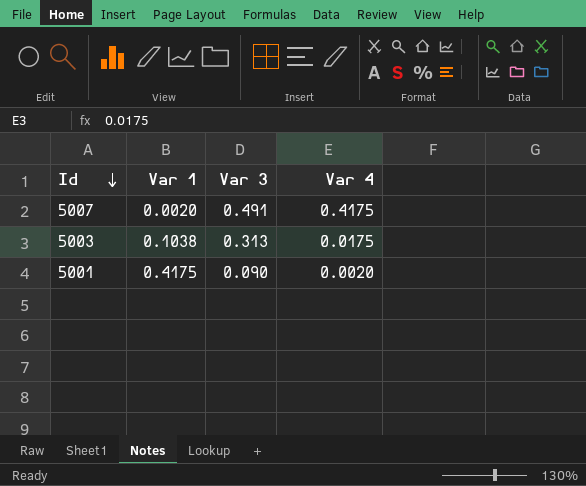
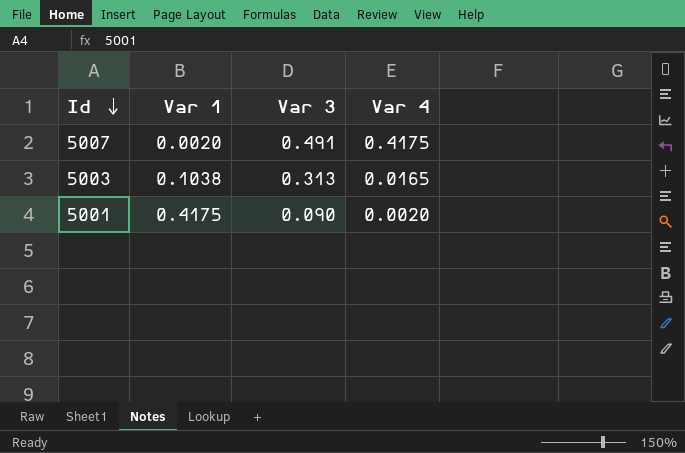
5003 | Var 4: 0.0175 -> 0.0165

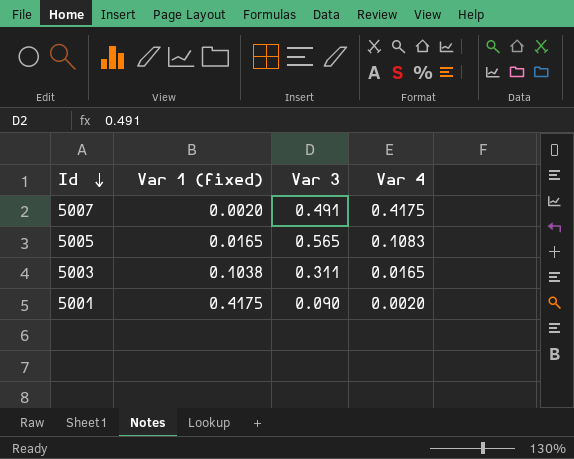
column name: Var 1 -> Var 1 (fixed)
row 5005: none -> 0.0165 | 0.565 | 0.1083
5003 | Var 3: 0.313 -> 0.311

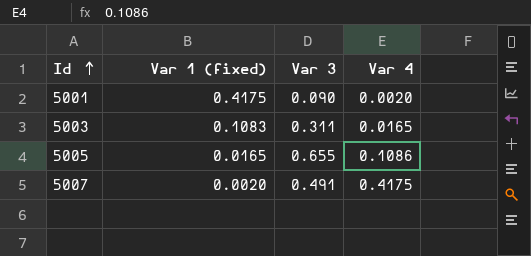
row order: Id descending -> Id ascending
5003 | Var 1 (fixed): 0.1038 -> 0.1083
5005 | Var 3: 0.565 -> 0.655
5005 | Var 4: 0.1083 -> 0.1086

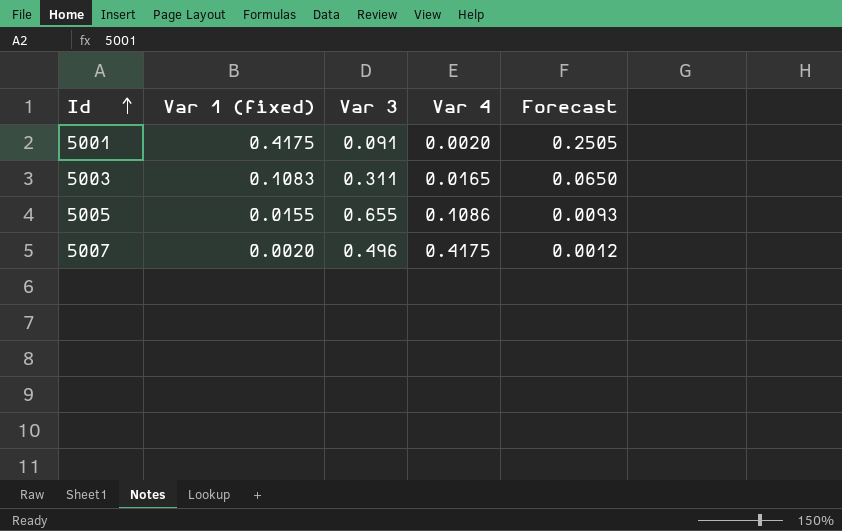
column Forecast | formula: none -> [Var 1 (fixed)] * 0.6
5001 | Var 3: 0.090 -> 0.091
5005 | Var 1 (fixed): 0.0165 -> 0.0155
5007 | Var 3: 0.491 -> 0.496

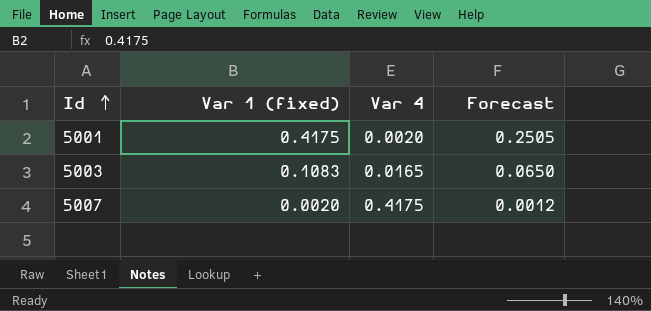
column Var 3 | position: 3 -> none
row 5005: 0.0155 | 0.655 | 0.1086 | 0.0093 -> none

